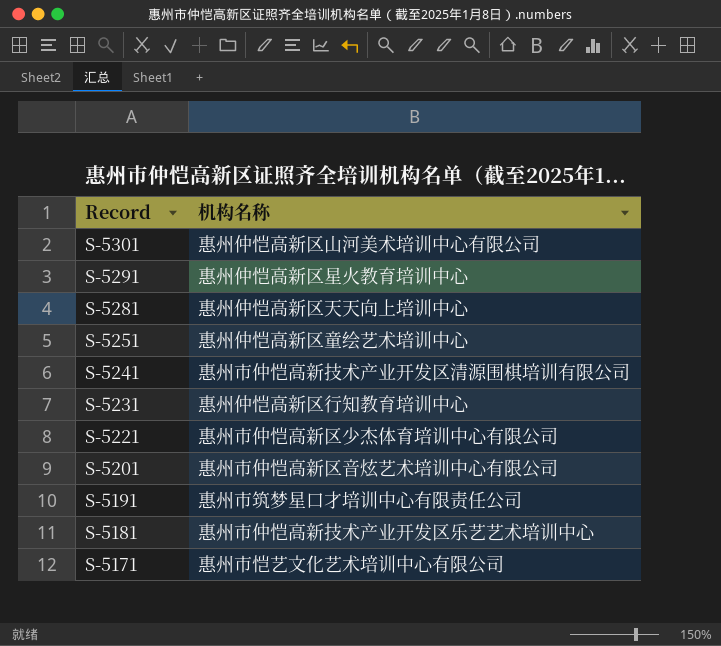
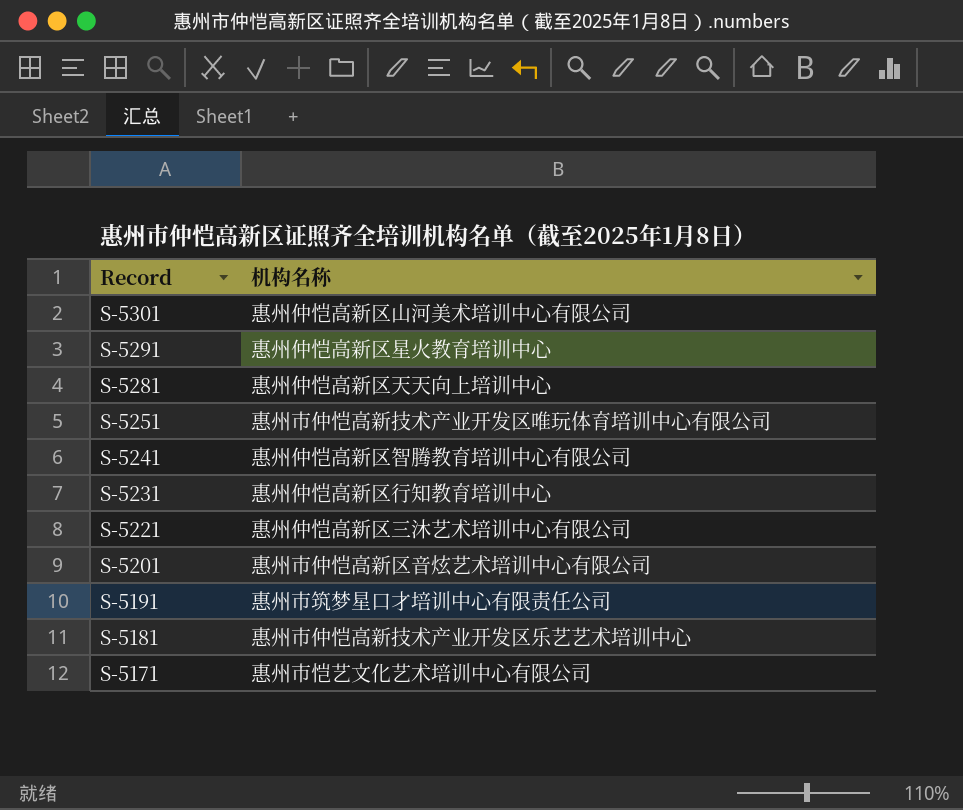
S-5251 | 机构名称: 惠州仲恺高新区童绘艺术培训中心 -> 惠州市仲恺高新技术产业开发区唯玩体育培训中心有限公司
S-5241 | 机构名称: 惠州市仲恺高新技术产业开发区清源围棋培训有限公司 -> 惠州仲恺高新区智腾教育培训中心有限公司
S-5221 | 机构名称: 惠州市仲恺高新区少杰体育培训中心有限公司 -> 惠州仲恺高新区三沐艺术培训中心有限公司

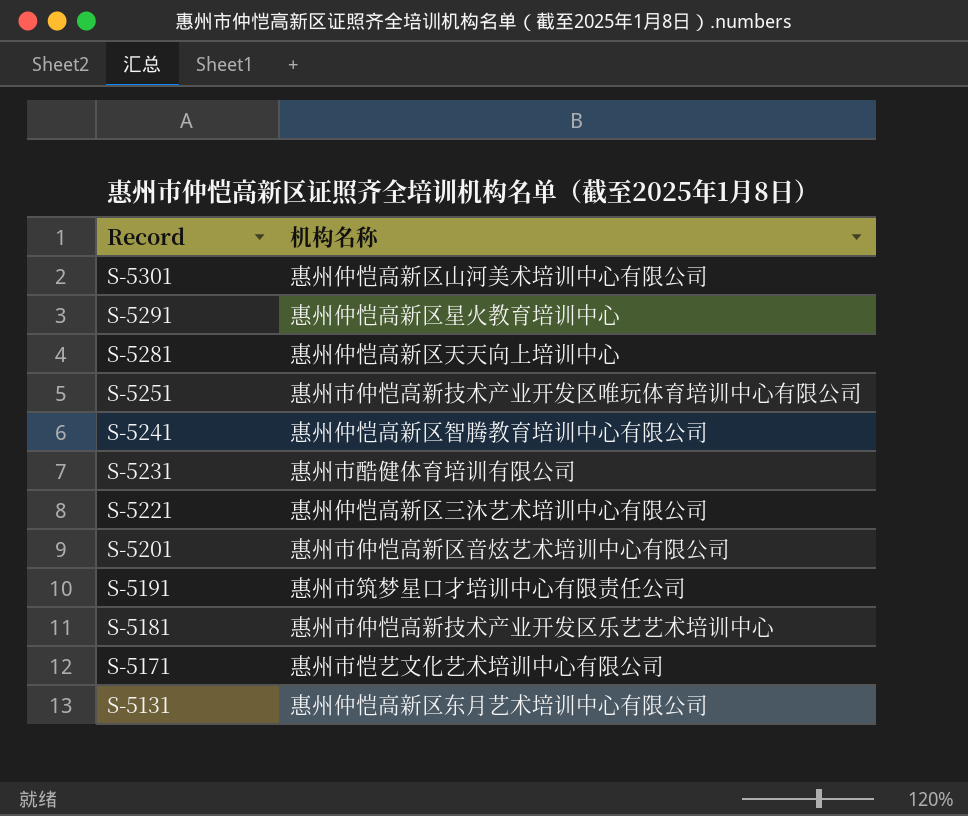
S-5231 | 机构名称: 惠州仲恺高新区行知教育培训中心 -> 惠州市酷健体育培训有限公司
row S-5131: none -> 惠州仲恺高新区东月艺术培训中心有限公司

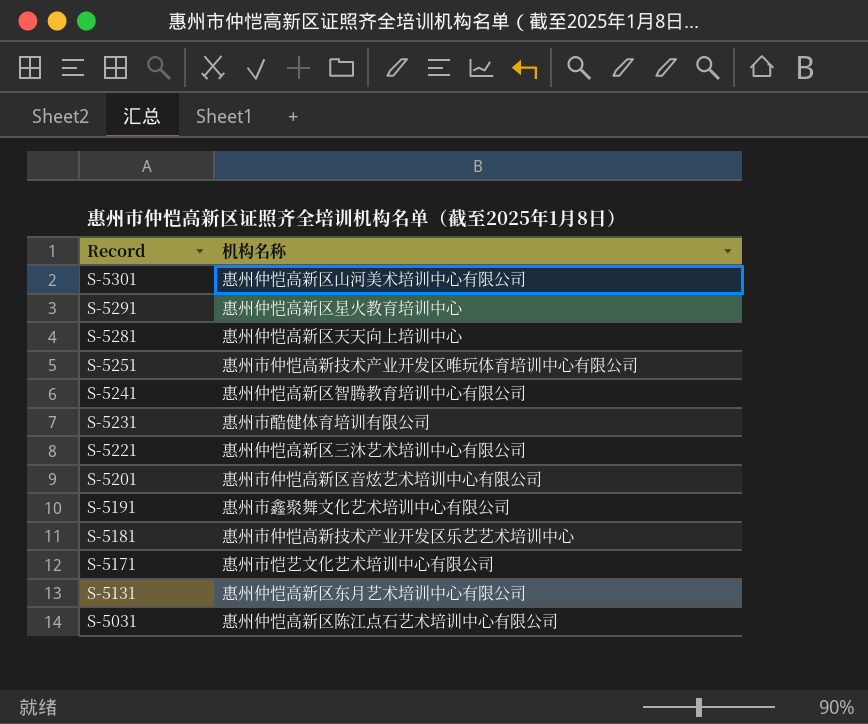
S-5191 | 机构名称: 惠州市筑梦星口才培训中心有限责任公司 -> 惠州市鑫聚舞文化艺术培训中心有限公司
row S-5031: none -> 惠州仲恺高新区陈江点石艺术培训中心有限公司

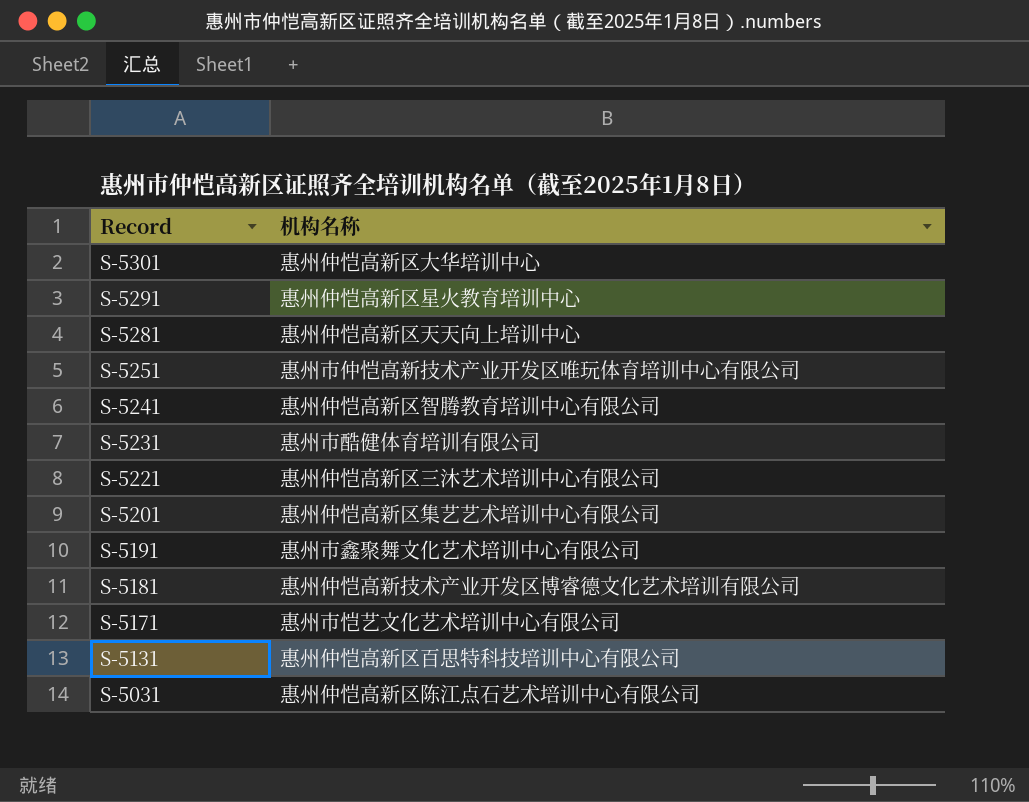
S-5301 | 机构名称: 惠州仲恺高新区山河美术培训中心有限公司 -> 惠州仲恺高新区大华培训中心
S-5201 | 机构名称: 惠州市仲恺高新区音炫艺术培训中心有限公司 -> 惠州仲恺高新区集艺艺术培训中心有限公司
S-5181 | 机构名称: 惠州市仲恺高新技术产业开发区乐艺艺术培训中心 -> 惠州仲恺高新技术产业开发区博睿德文化艺术培训有限公司
S-5131 | 机构名称: 惠州仲恺高新区东月艺术培训中心有限公司 -> 惠州仲恺高新区百思特科技培训中心有限公司

